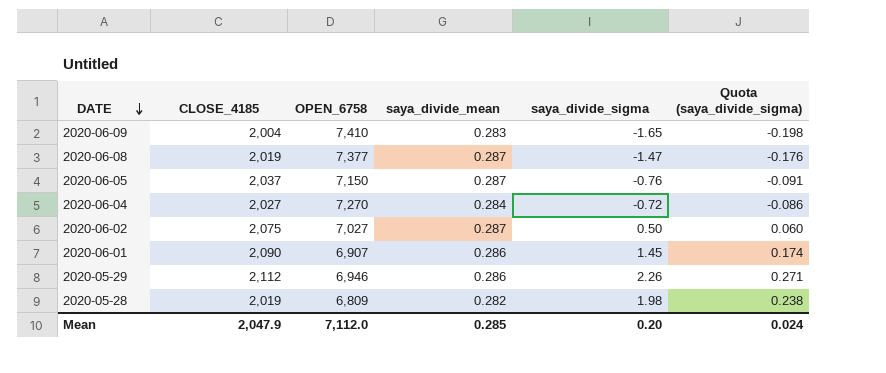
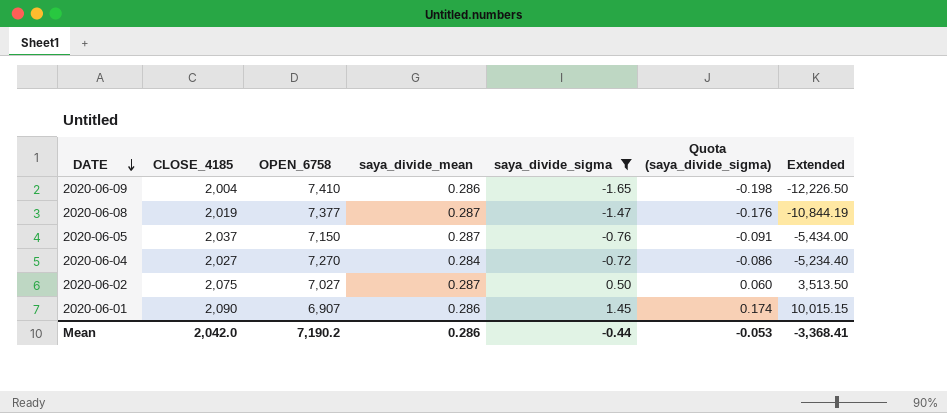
filter: none -> saya_divide_sigma <= 1.45
column Extended | formula: none -> [OPEN_6758] * [saya_divide_sigma]
2020-06-09 | saya_divide_mean: 0.283 -> 0.286
Mean | CLOSE_4185: 2,047.9 -> 2,042.0
Mean | OPEN_6758: 7,112.0 -> 7,190.2
Mean | saya_divide_mean: 0.285 -> 0.286
Mean | saya_divide_sigma: 0.20 -> -0.44
Mean | Quota (saya_divide_sigma): 0.024 -> -0.053

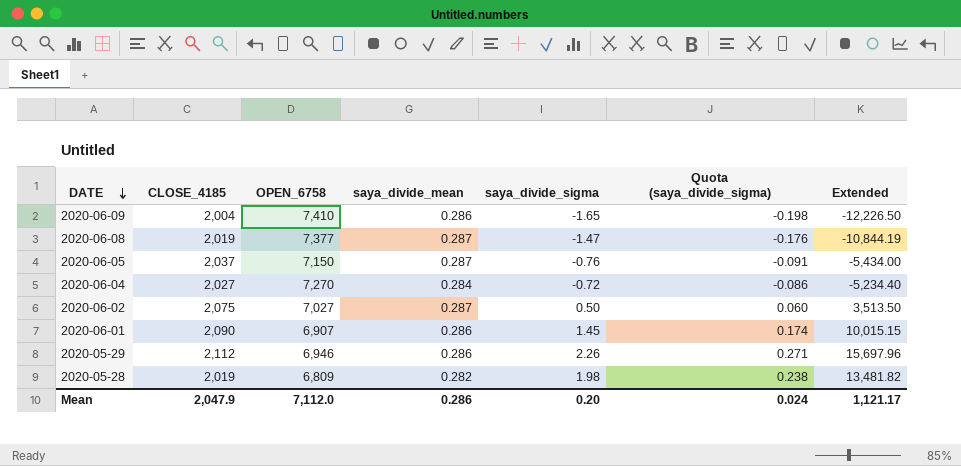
filter: saya_divide_sigma <= 1.45 -> none
Mean | CLOSE_4185: 2,042.0 -> 2,047.9
Mean | OPEN_6758: 7,190.2 -> 7,112.0
Mean | saya_divide_sigma: -0.44 -> 0.20
Mean | Quota (saya_divide_sigma): -0.053 -> 0.024
Mean | Extended: -3,368.41 -> 1,121.17

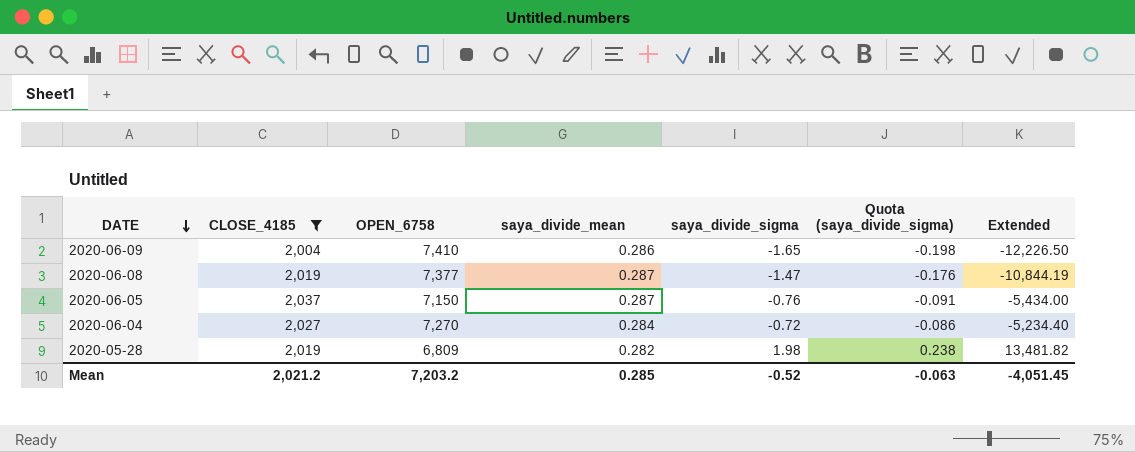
filter: none -> CLOSE_4185 <= 2,037
Mean | CLOSE_4185: 2,047.9 -> 2,021.2
Mean | OPEN_6758: 7,112.0 -> 7,203.2
Mean | saya_divide_mean: 0.286 -> 0.285
Mean | saya_divide_sigma: 0.20 -> -0.52
Mean | Quota (saya_divide_sigma): 0.024 -> -0.063
Mean | Extended: 1,121.17 -> -4,051.45

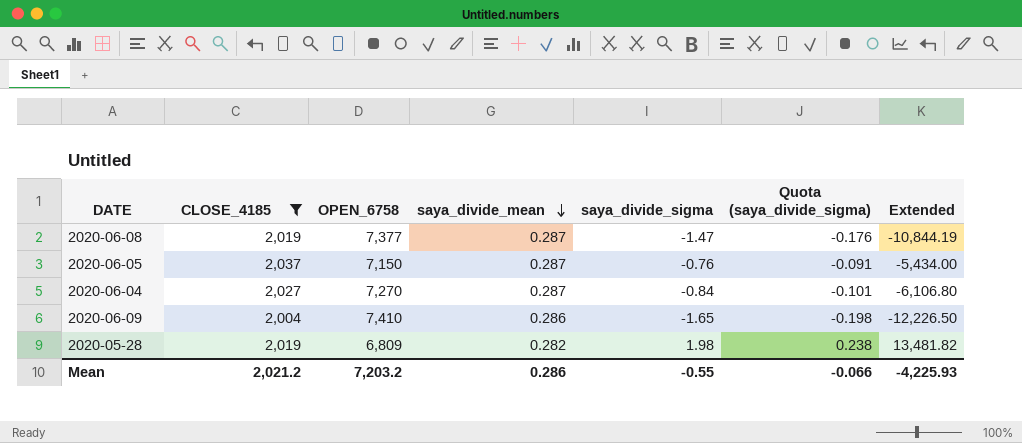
row order: DATE descending -> saya_divide_mean descending
2020-06-04 | saya_divide_mean: 0.284 -> 0.287
2020-06-04 | saya_divide_sigma: -0.72 -> -0.84
2020-06-04 | Quota (saya_divide_sigma): -0.086 -> -0.101
2020-06-04 | Extended: -5,234.40 -> -6,106.80
Mean | saya_divide_mean: 0.285 -> 0.286
Mean | saya_divide_sigma: -0.52 -> -0.55
Mean | Quota (saya_divide_sigma): -0.063 -> -0.066
Mean | Extended: -4,051.45 -> -4,225.93

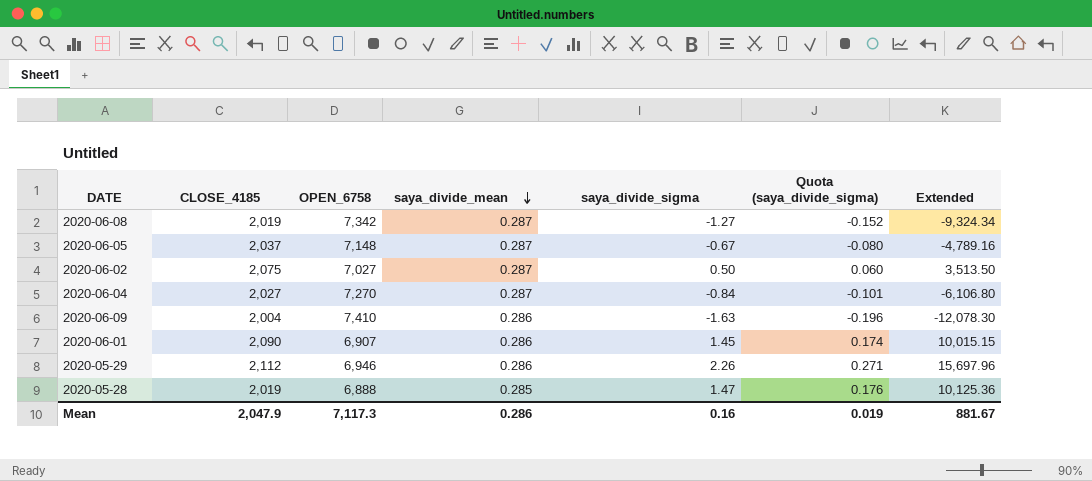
filter: CLOSE_4185 <= 2,037 -> none
2020-06-08 | OPEN_6758: 7,377 -> 7,342
2020-06-08 | saya_divide_sigma: -1.47 -> -1.27
2020-06-08 | Quota (saya_divide_sigma): -0.176 -> -0.152
2020-06-08 | Extended: -10,844.19 -> -9,324.34
2020-06-05 | OPEN_6758: 7,150 -> 7,148
2020-06-05 | saya_divide_sigma: -0.76 -> -0.67
2020-06-05 | Quota (saya_divide_sigma): -0.091 -> -0.080
2020-06-05 | Extended: -5,434.00 -> -4,789.16
2020-06-09 | saya_divide_sigma: -1.65 -> -1.63
2020-06-09 | Quota (saya_divide_sigma): -0.198 -> -0.196
2020-06-09 | Extended: -12,226.50 -> -12,078.30
2020-05-28 | OPEN_6758: 6,809 -> 6,888
2020-05-28 | saya_divide_mean: 0.282 -> 0.285
2020-05-28 | saya_divide_sigma: 1.98 -> 1.47
2020-05-28 | Quota (saya_divide_sigma): 0.238 -> 0.176
2020-05-28 | Extended: 13,481.82 -> 10,125.36
Mean | CLOSE_4185: 2,021.2 -> 2,047.9
Mean | OPEN_6758: 7,203.2 -> 7,117.3
Mean | saya_divide_sigma: -0.55 -> 0.16
Mean | Quota (saya_divide_sigma): -0.066 -> 0.019
Mean | Extended: -4,225.93 -> 881.67

